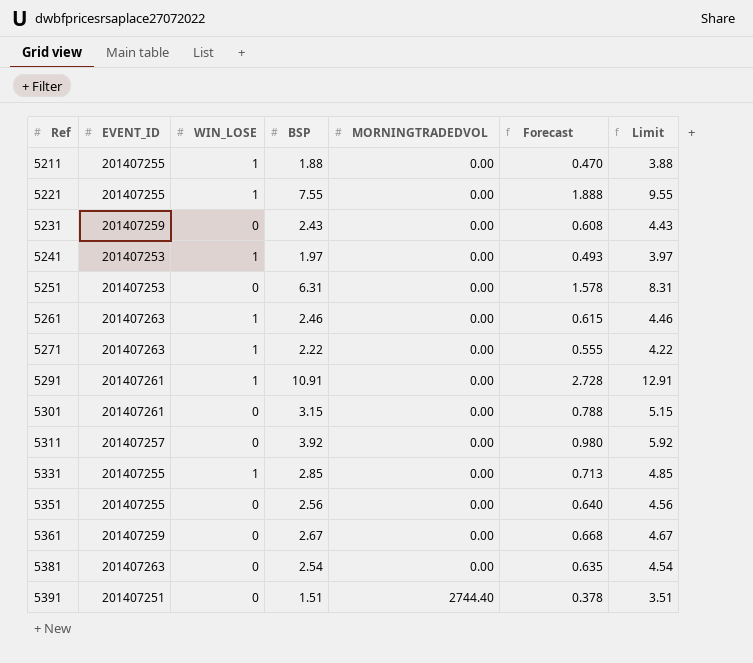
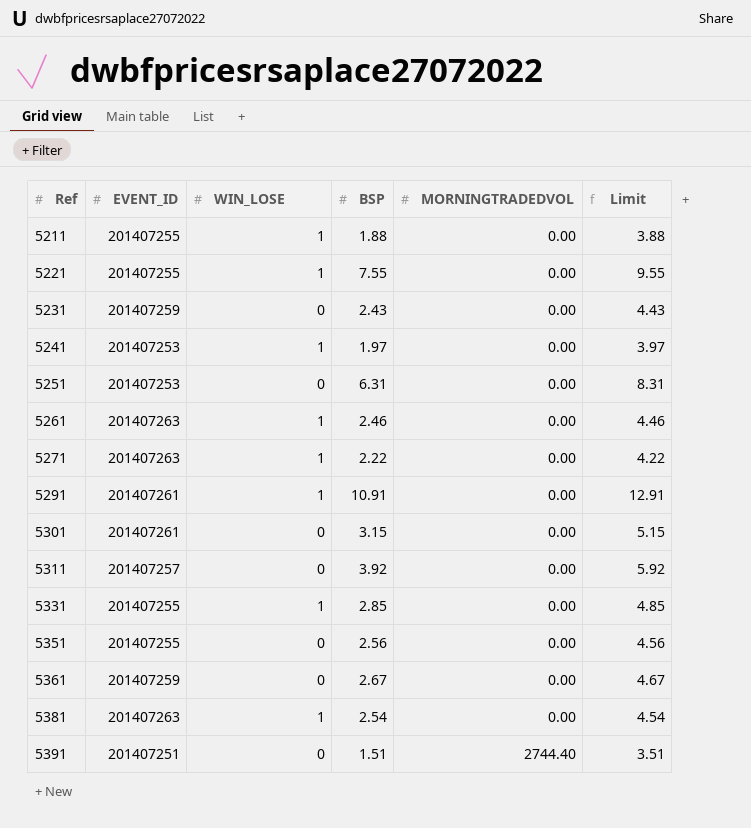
column Forecast | formula: [BSP] * 0.25 -> none
5381 | WIN_LOSE: 0 -> 1

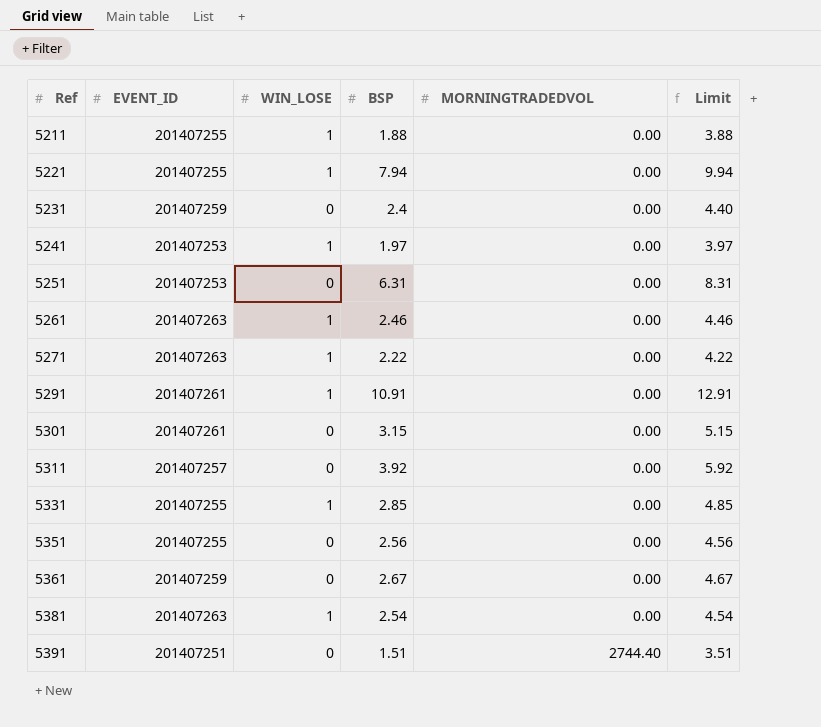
5221 | BSP: 7.55 -> 7.94
5221 | Limit: 9.55 -> 9.94
5231 | BSP: 2.43 -> 2.4
5231 | Limit: 4.43 -> 4.40

